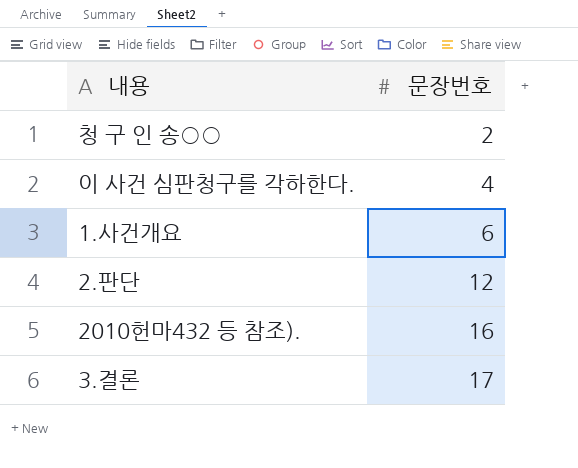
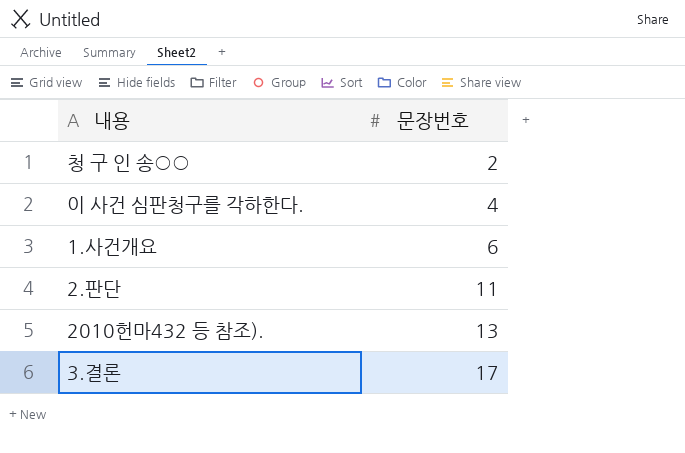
2.판단 | 문장번호: 12 -> 11
2010헌마432 등 참조). | 문장번호: 16 -> 13

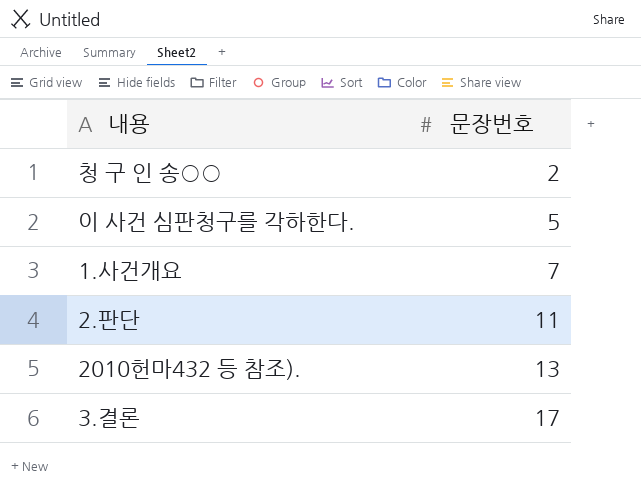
이 사건 심판청구를 각하한다. | 문장번호: 4 -> 5
1.사건개요 | 문장번호: 6 -> 7

